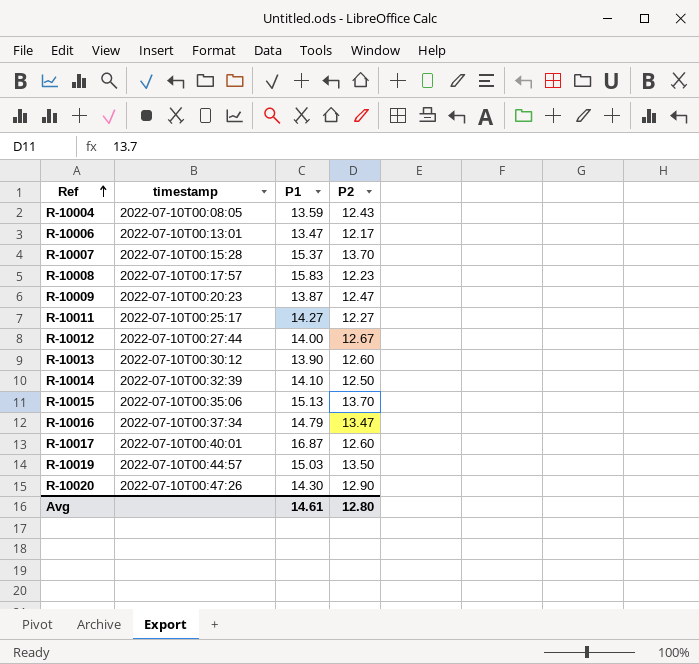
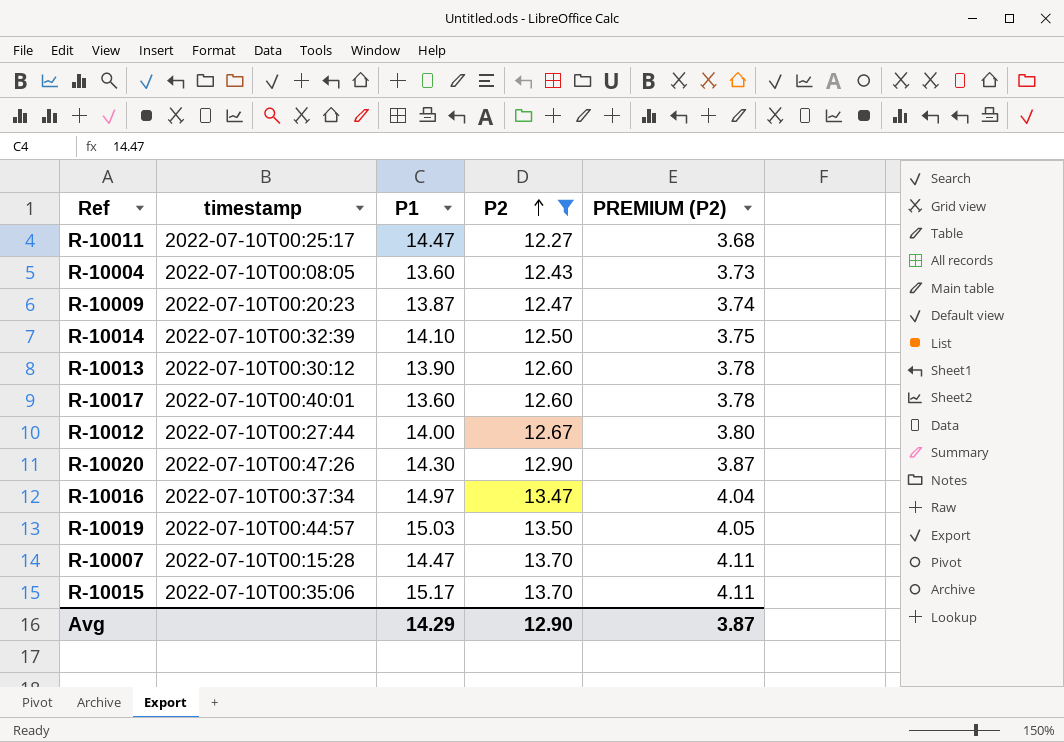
filter: none -> P2 >= 12.27
row order: Ref ascending -> P2 ascending
column PREMIUM (P2) | formula: none -> [P2] * 0.3
R-10011 | P1: 14.27 -> 14.47
R-10004 | P1: 13.59 -> 13.60
R-10017 | P1: 16.87 -> 13.60
R-10016 | P1: 14.79 -> 14.97
R-10007 | P1: 15.37 -> 14.47
R-10015 | P1: 15.13 -> 15.17
Avg | P1: 14.61 -> 14.29
Avg | P2: 12.80 -> 12.90

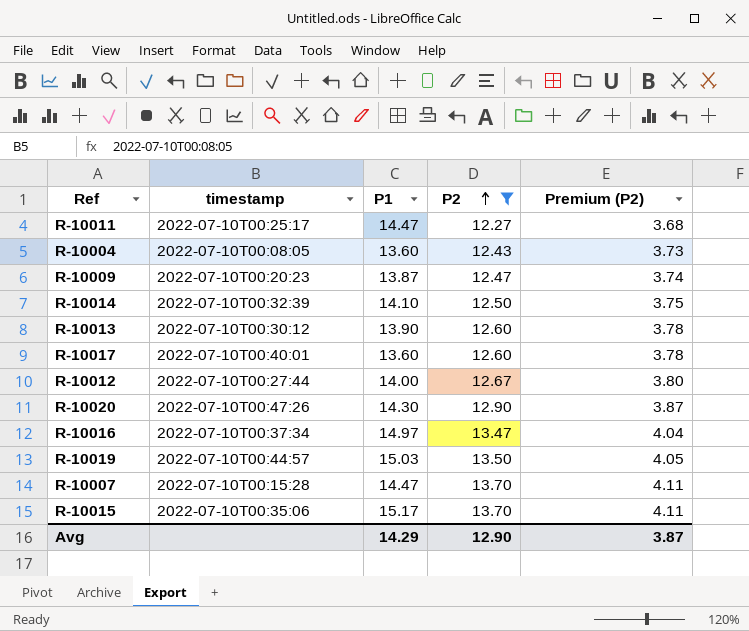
column name: PREMIUM (P2) -> Premium (P2)

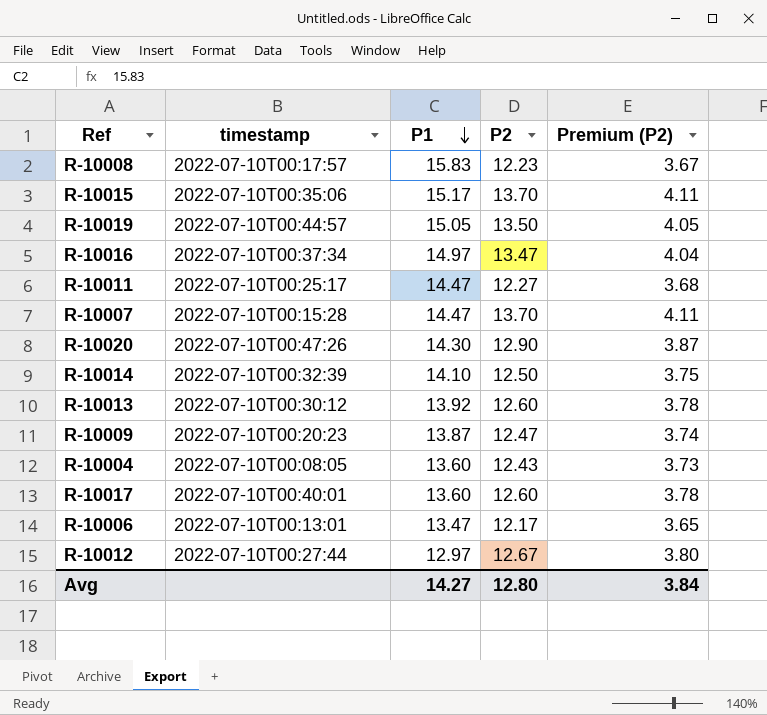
filter: P2 >= 12.27 -> none
row order: P2 ascending -> P1 descending
R-10019 | P1: 15.03 -> 15.05
R-10013 | P1: 13.90 -> 13.92
R-10012 | P1: 14.00 -> 12.97
Avg | P1: 14.29 -> 14.27
Avg | P2: 12.90 -> 12.80
Avg | Premium (P2): 3.87 -> 3.84

